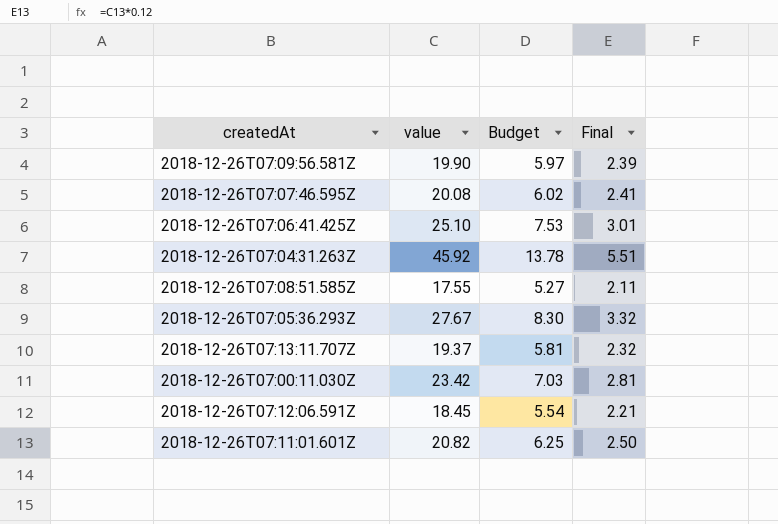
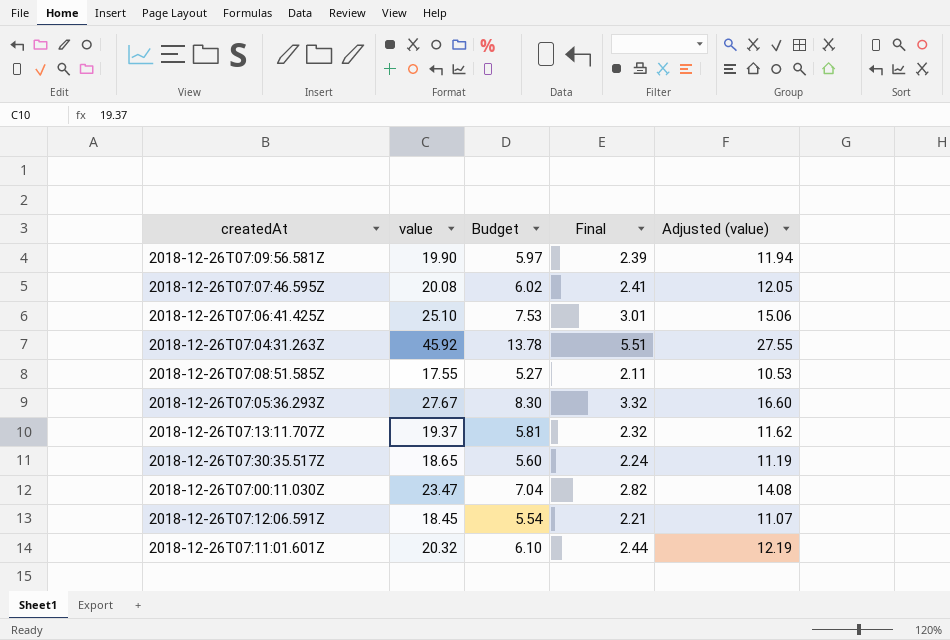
column Adjusted (value) | formula: none -> [value] * 0.6
row 2018-12-26T07:30:35.517Z: none -> 18.65 | 5.60 | 2.24 | 11.19
2018-12-26T07:00:11.030Z | value: 23.42 -> 23.47
2018-12-26T07:00:11.030Z | Budget: 7.03 -> 7.04
2018-12-26T07:00:11.030Z | Final: 2.81 -> 2.82
2018-12-26T07:11:01.601Z | value: 20.82 -> 20.32
2018-12-26T07:11:01.601Z | Budget: 6.25 -> 6.10
2018-12-26T07:11:01.601Z | Final: 2.50 -> 2.44

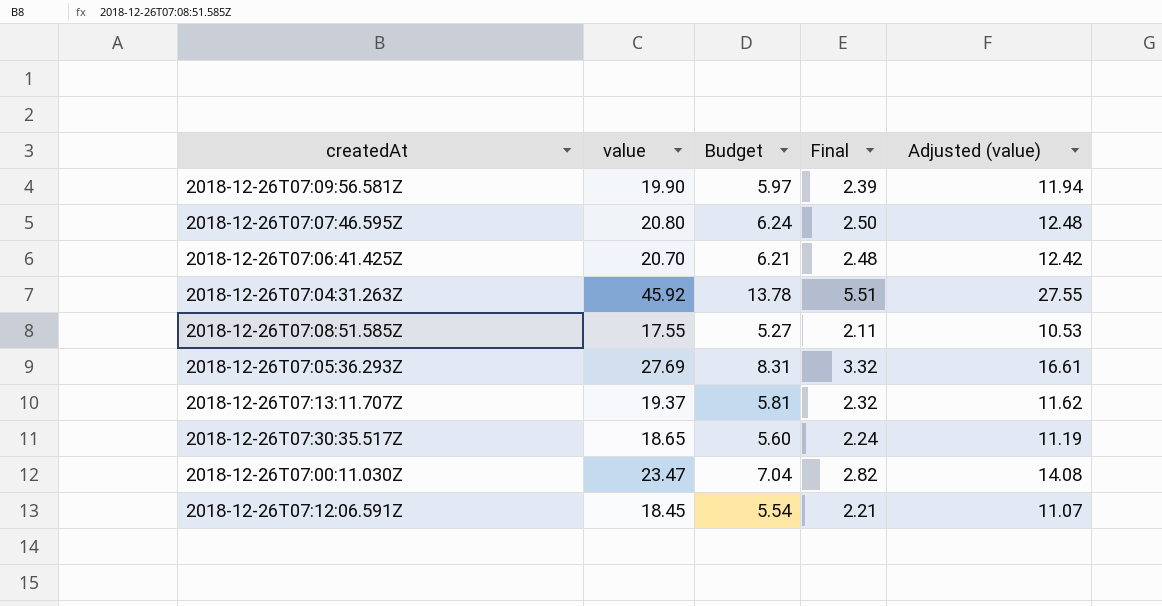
row 2018-12-26T07:11:01.601Z: 20.32 | 6.10 | 2.44 | 12.19 -> none
2018-12-26T07:07:46.595Z | value: 20.08 -> 20.80
2018-12-26T07:07:46.595Z | Budget: 6.02 -> 6.24
2018-12-26T07:07:46.595Z | Final: 2.41 -> 2.50
2018-12-26T07:07:46.595Z | Adjusted (value): 12.05 -> 12.48
2018-12-26T07:06:41.425Z | value: 25.10 -> 20.70
2018-12-26T07:06:41.425Z | Budget: 7.53 -> 6.21
2018-12-26T07:06:41.425Z | Final: 3.01 -> 2.48
2018-12-26T07:06:41.425Z | Adjusted (value): 15.06 -> 12.42
2018-12-26T07:05:36.293Z | value: 27.67 -> 27.69
2018-12-26T07:05:36.293Z | Budget: 8.30 -> 8.31
2018-12-26T07:05:36.293Z | Adjusted (value): 16.60 -> 16.61

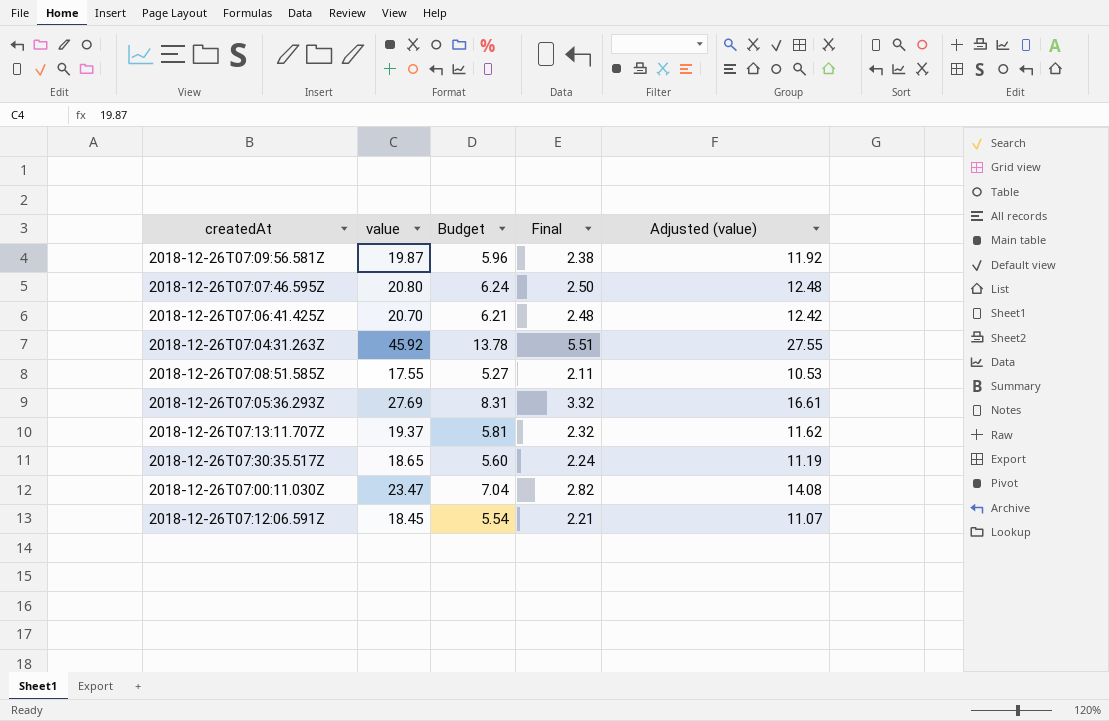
2018-12-26T07:09:56.581Z | value: 19.90 -> 19.87
2018-12-26T07:09:56.581Z | Budget: 5.97 -> 5.96
2018-12-26T07:09:56.581Z | Final: 2.39 -> 2.38
2018-12-26T07:09:56.581Z | Adjusted (value): 11.94 -> 11.92

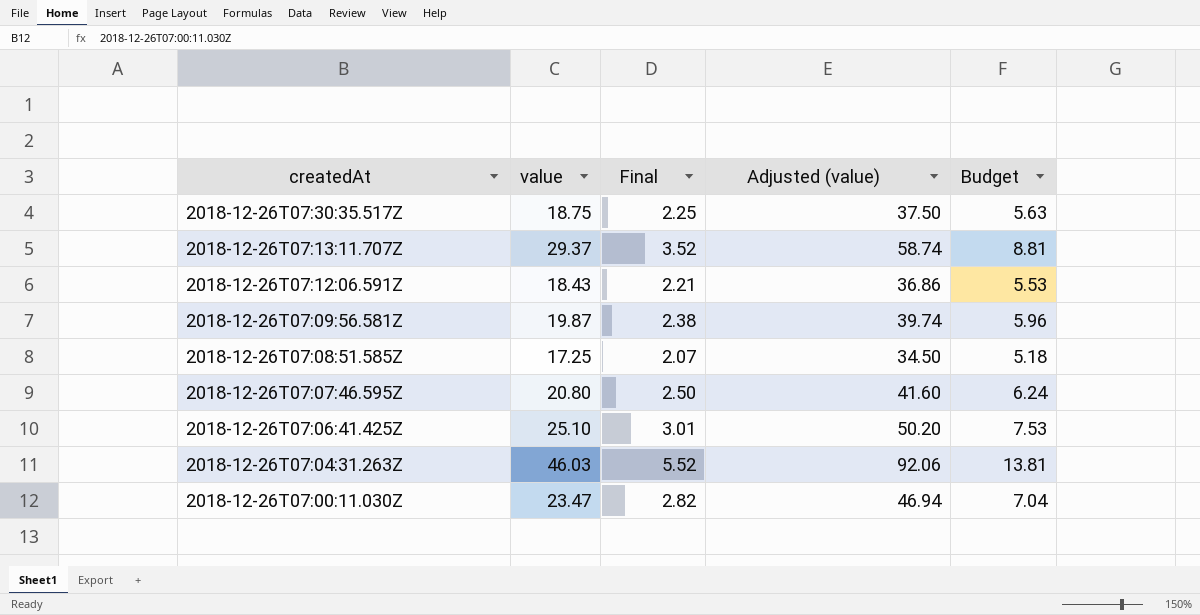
row order: none -> createdAt descending
column Adjusted (value) | formula: [value] * 0.6 -> [value] * 2
column Budget | position: 3 -> 5
row 2018-12-26T07:05:36.293Z: 27.69 | 8.31 | 3.32 | 16.61 -> none
2018-12-26T07:30:35.517Z | value: 18.65 -> 18.75
2018-12-26T07:30:35.517Z | Final: 2.24 -> 2.25
2018-12-26T07:30:35.517Z | Budget: 5.60 -> 5.63
2018-12-26T07:13:11.707Z | value: 19.37 -> 29.37
2018-12-26T07:13:11.707Z | Final: 2.32 -> 3.52
2018-12-26T07:13:11.707Z | Budget: 5.81 -> 8.81
2018-12-26T07:12:06.591Z | value: 18.45 -> 18.43
2018-12-26T07:12:06.591Z | Budget: 5.54 -> 5.53
2018-12-26T07:08:51.585Z | value: 17.55 -> 17.25
2018-12-26T07:08:51.585Z | Final: 2.11 -> 2.07
2018-12-26T07:08:51.585Z | Budget: 5.27 -> 5.18
2018-12-26T07:06:41.425Z | value: 20.70 -> 25.10
2018-12-26T07:06:41.425Z | Final: 2.48 -> 3.01
2018-12-26T07:06:41.425Z | Budget: 6.21 -> 7.53
2018-12-26T07:04:31.263Z | value: 45.92 -> 46.03
2018-12-26T07:04:31.263Z | Final: 5.51 -> 5.52
2018-12-26T07:04:31.263Z | Budget: 13.78 -> 13.81

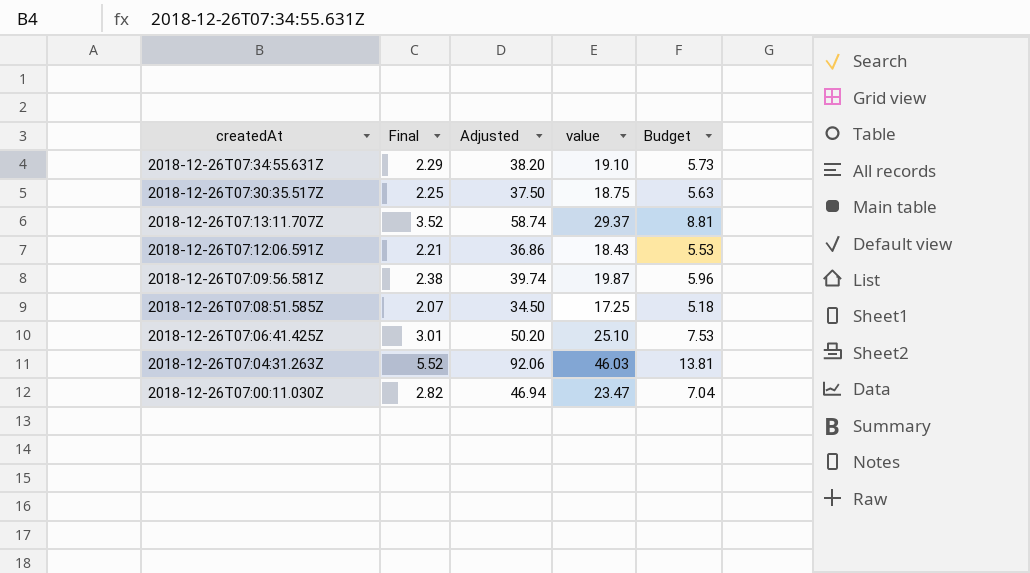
column name: Adjusted (value) -> Adjusted
column value | position: 2 -> 4
row 2018-12-26T07:07:46.595Z: 20.80 | 2.50 | 41.60 | 6.24 -> none
row 2018-12-26T07:34:55.631Z: none -> 2.29 | 38.20 | 19.10 | 5.73

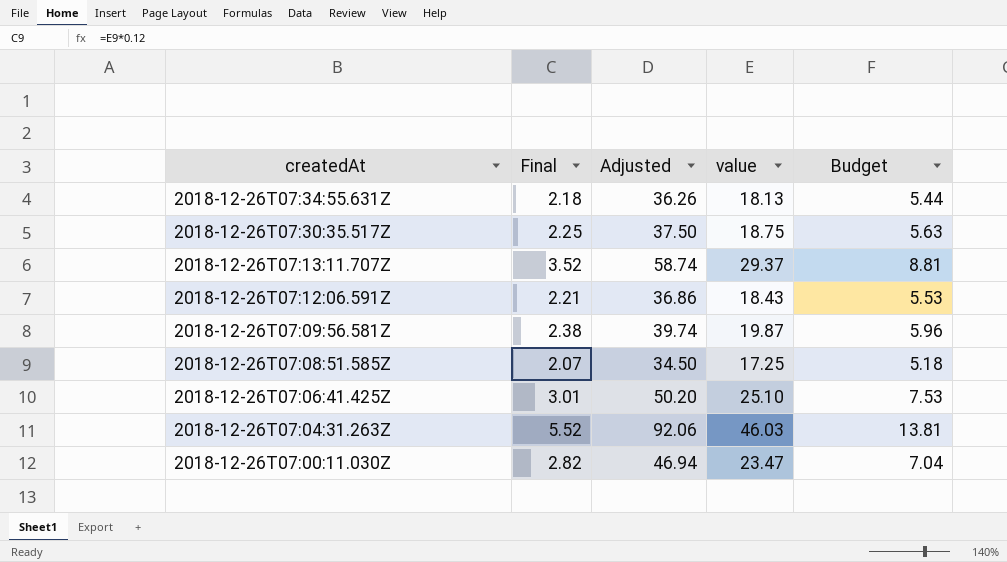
2018-12-26T07:34:55.631Z | Final: 2.29 -> 2.18
2018-12-26T07:34:55.631Z | Adjusted: 38.20 -> 36.26
2018-12-26T07:34:55.631Z | value: 19.10 -> 18.13
2018-12-26T07:34:55.631Z | Budget: 5.73 -> 5.44

